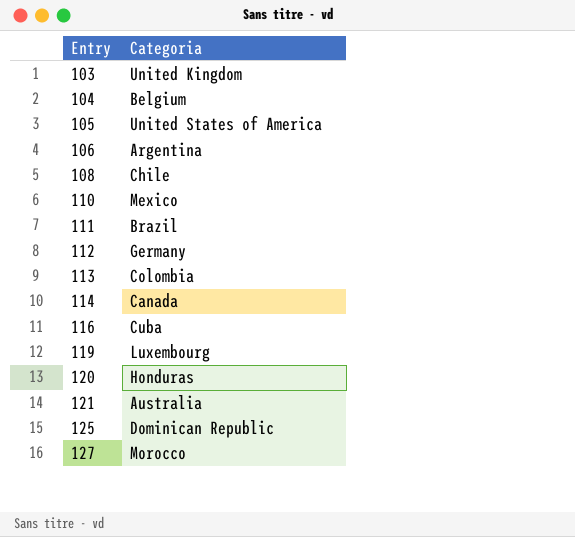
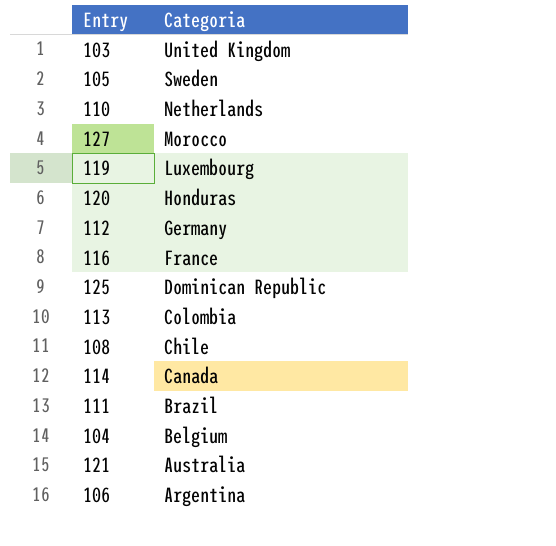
row order: Entry ascending -> Categoria descending
105 | Categoria: United States of America -> Sweden
110 | Categoria: Mexico -> Netherlands
116 | Categoria: Cuba -> France

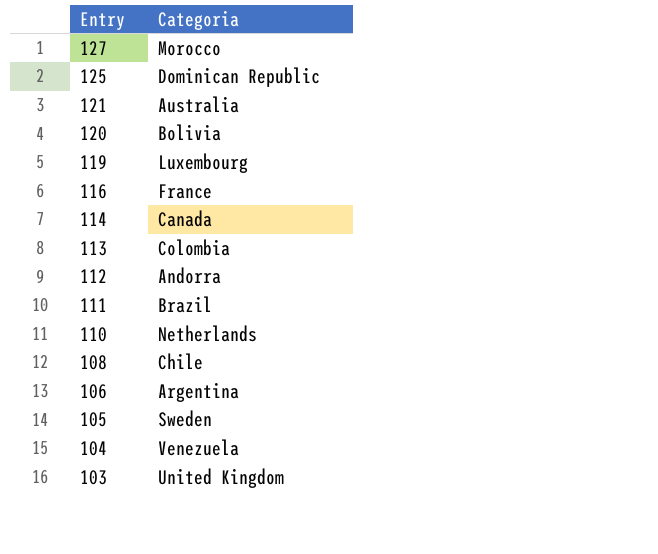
row order: Categoria descending -> Entry descending
120 | Categoria: Honduras -> Bolivia
112 | Categoria: Germany -> Andorra
104 | Categoria: Belgium -> Venezuela

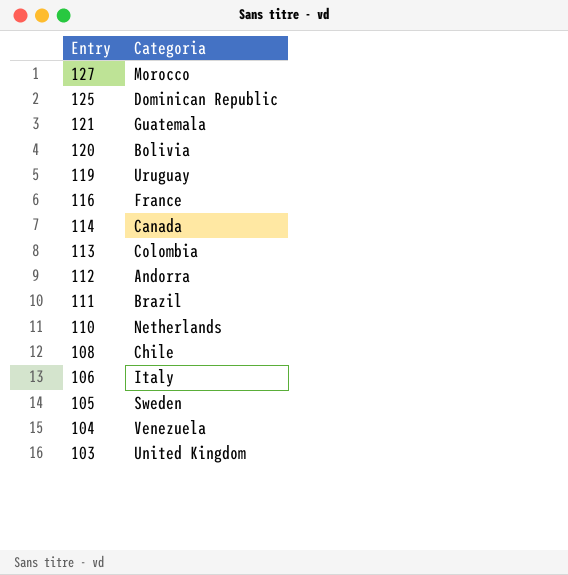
121 | Categoria: Australia -> Guatemala
119 | Categoria: Luxembourg -> Uruguay
106 | Categoria: Argentina -> Italy

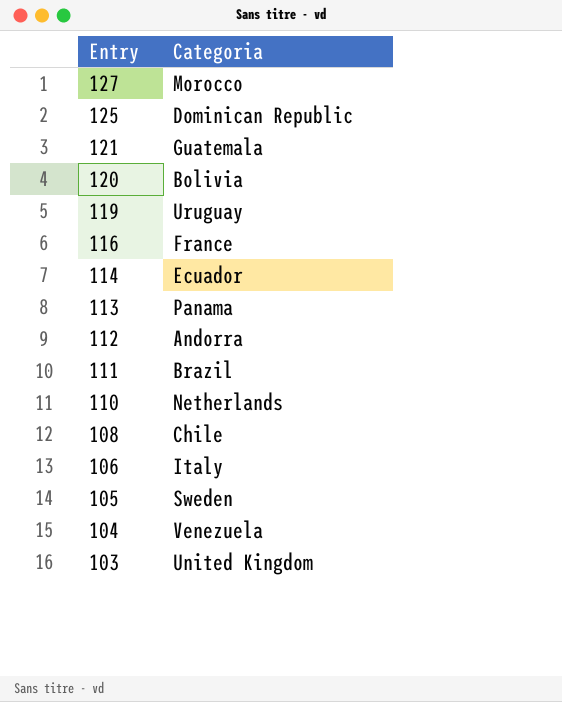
114 | Categoria: Canada -> Ecuador
113 | Categoria: Colombia -> Panama

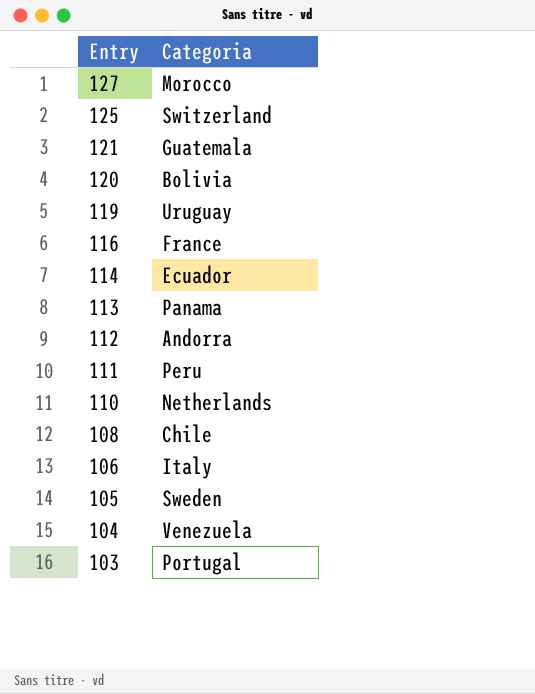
125 | Categoria: Dominican Republic -> Switzerland
111 | Categoria: Brazil -> Peru
103 | Categoria: United Kingdom -> Portugal

